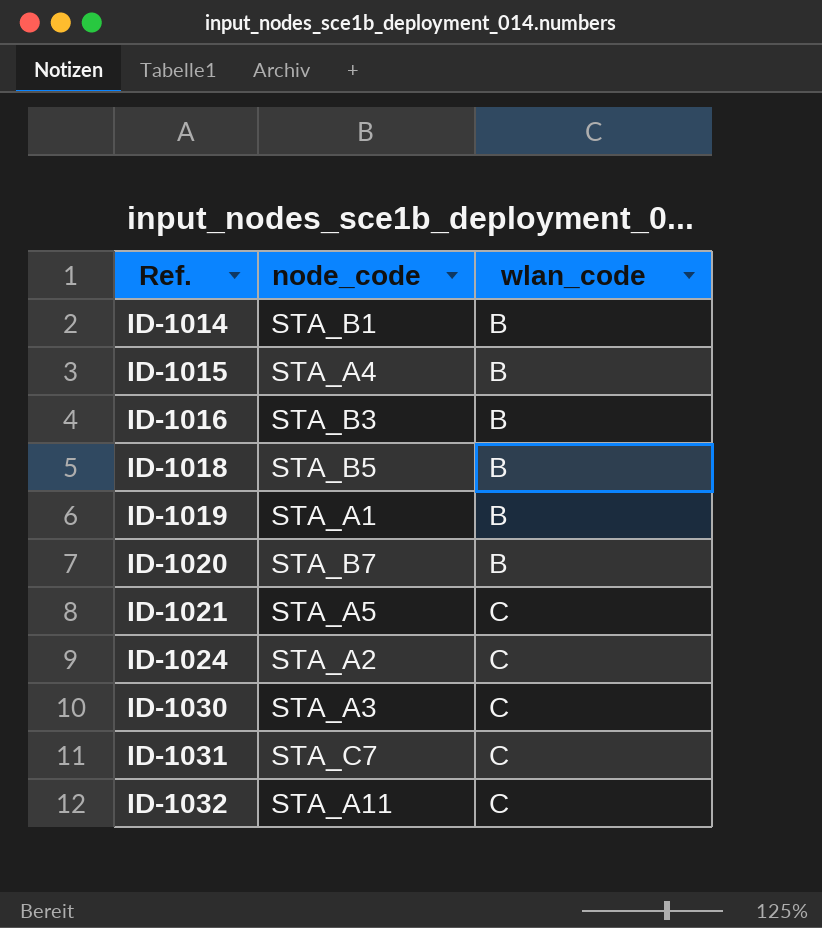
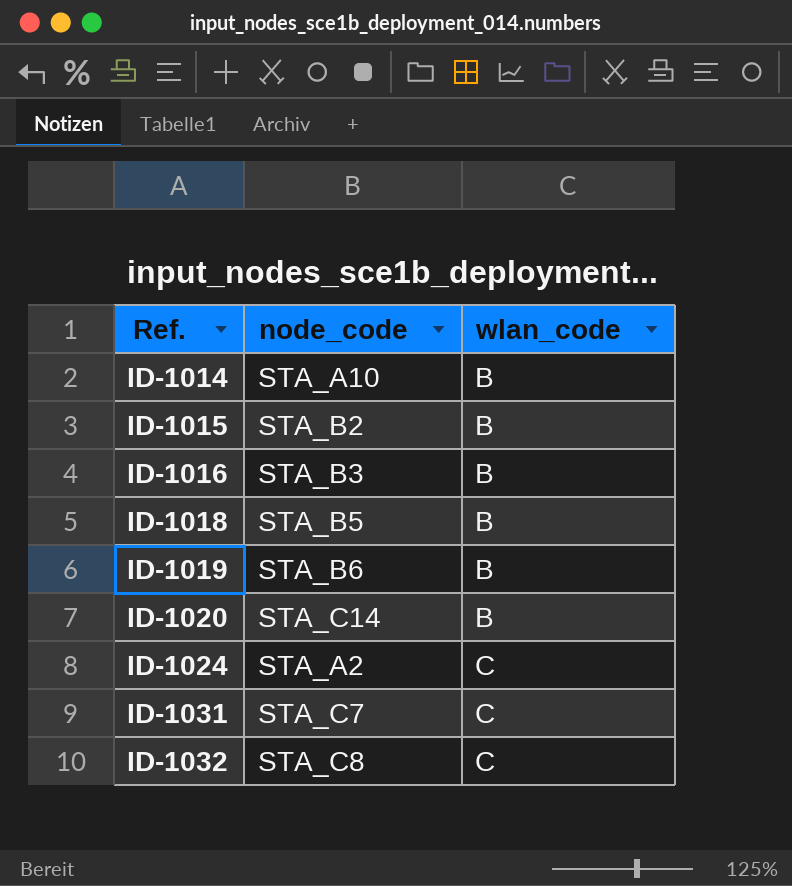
row ID-1021: STA_A5 | C -> none
row ID-1030: STA_A3 | C -> none
ID-1014 | node_code: STA_B1 -> STA_A10
ID-1015 | node_code: STA_A4 -> STA_B2
ID-1019 | node_code: STA_A1 -> STA_B6
ID-1020 | node_code: STA_B7 -> STA_C14
ID-1032 | node_code: STA_A11 -> STA_C8

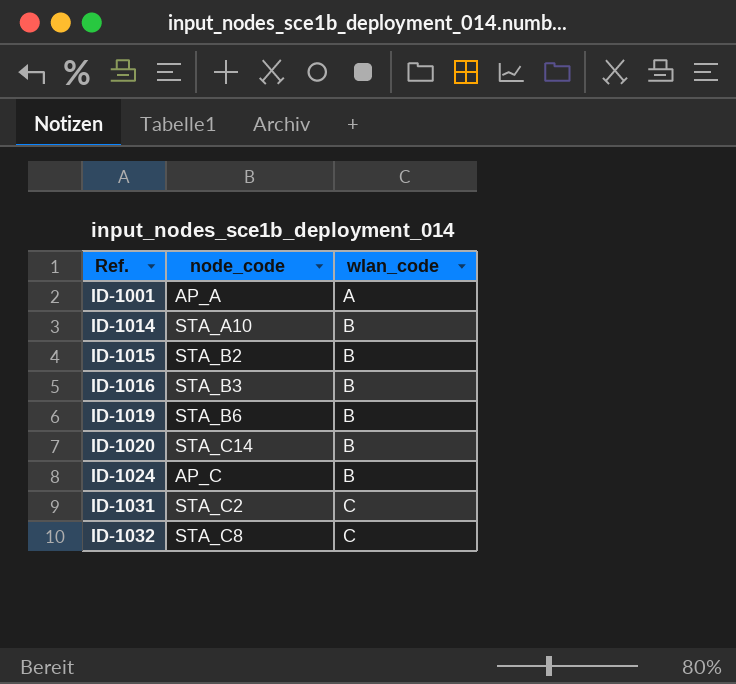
row ID-1018: STA_B5 | B -> none
row ID-1001: none -> AP_A | A
ID-1024 | node_code: STA_A2 -> AP_C
ID-1024 | wlan_code: C -> B
ID-1031 | node_code: STA_C7 -> STA_C2

